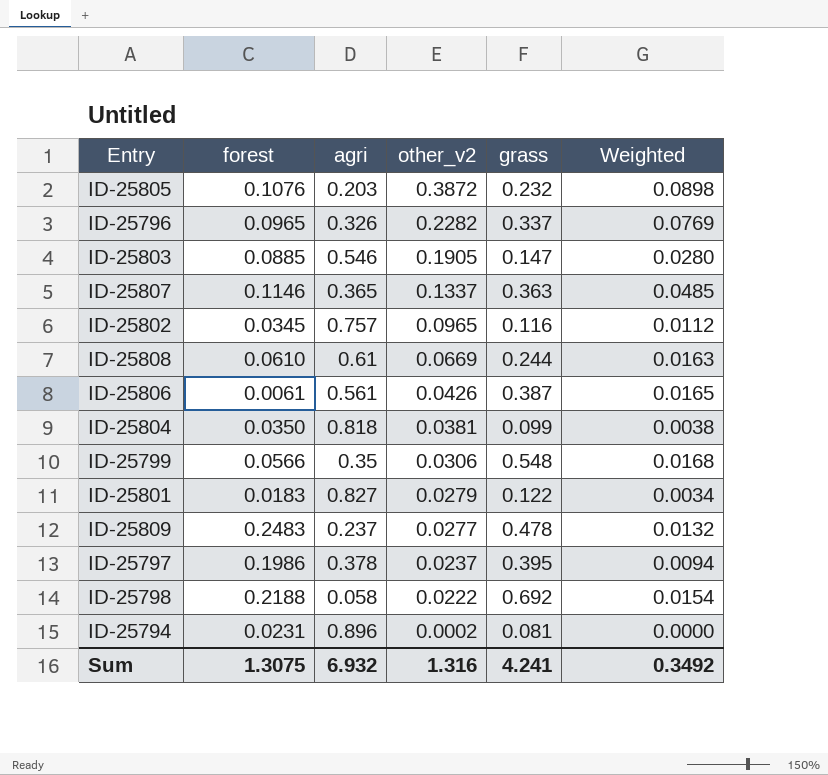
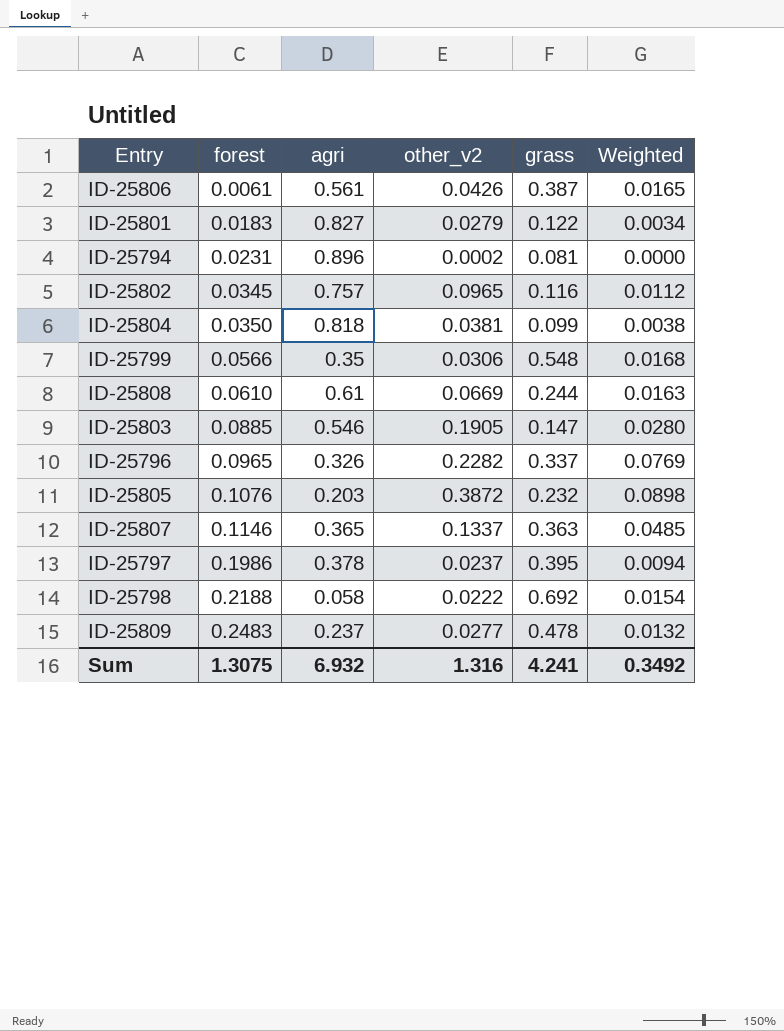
row order: other_v2 descending -> forest ascending

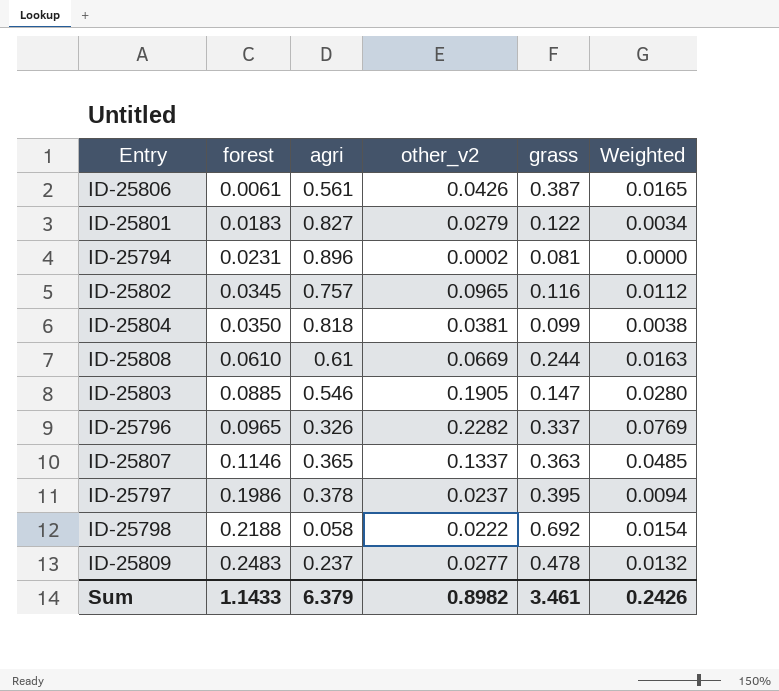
row ID-25799: 0.0566 | 0.35 | 0.0306 | 0.548 | 0.0168 -> none
row ID-25805: 0.1076 | 0.203 | 0.3872 | 0.232 | 0.0898 -> none
Sum | forest: 1.3075 -> 1.1433
Sum | agri: 6.932 -> 6.379
Sum | other_v2: 1.316 -> 0.8982
Sum | grass: 4.241 -> 3.461
Sum | Weighted: 0.3492 -> 0.2426

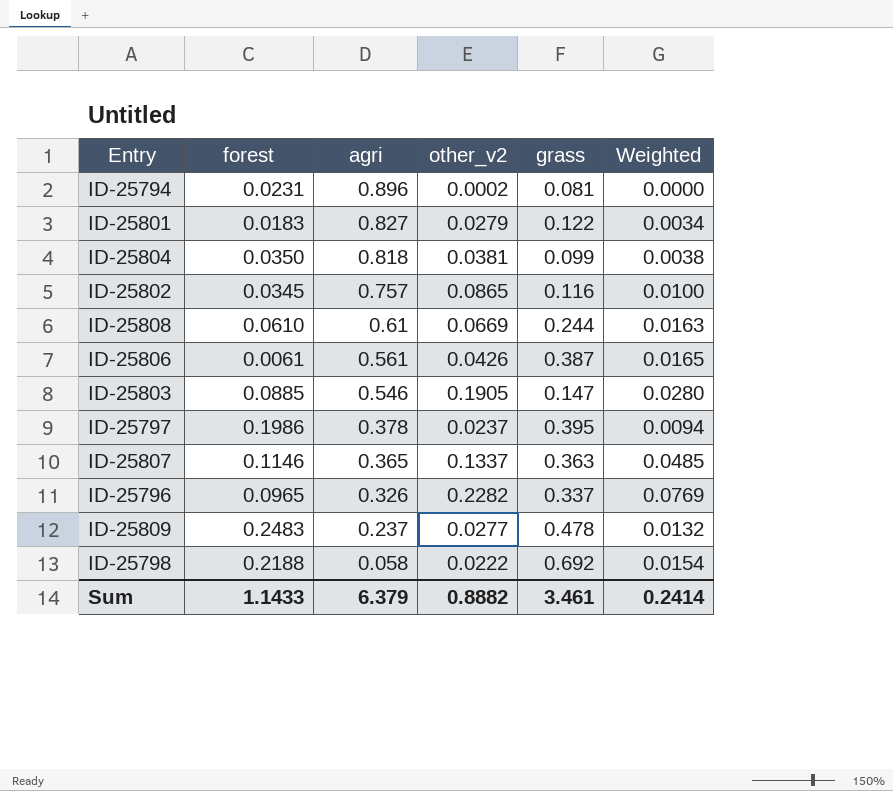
row order: forest ascending -> agri descending
ID-25802 | other_v2: 0.0965 -> 0.0865
ID-25802 | Weighted: 0.0112 -> 0.0100
Sum | other_v2: 0.8982 -> 0.8882
Sum | Weighted: 0.2426 -> 0.2414

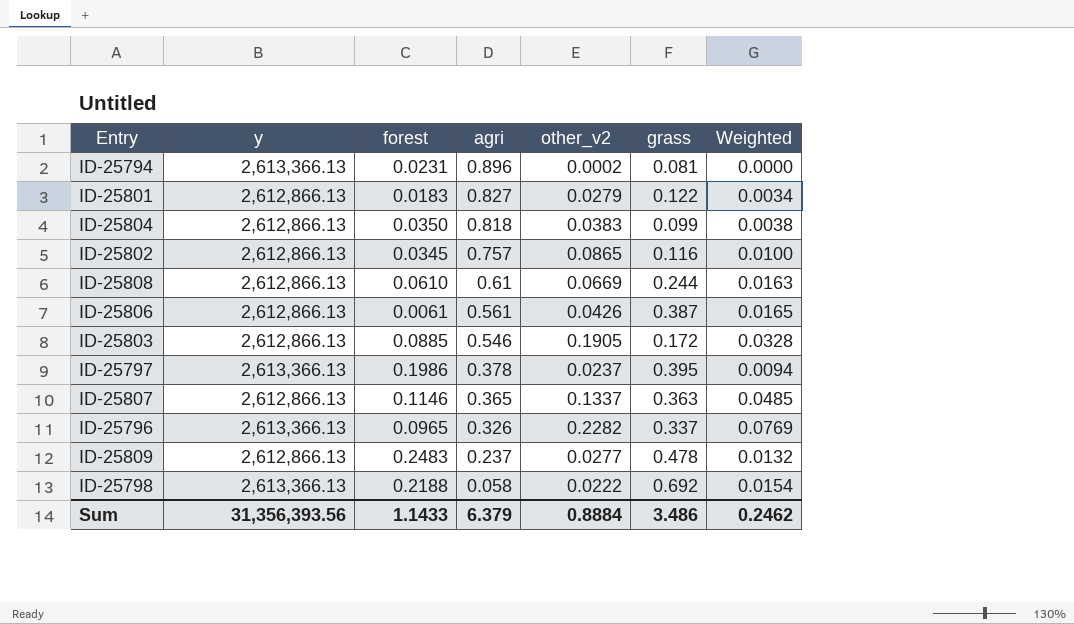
column y | position: none -> 2
ID-25804 | other_v2: 0.0381 -> 0.0383
ID-25803 | grass: 0.147 -> 0.172
ID-25803 | Weighted: 0.0280 -> 0.0328
Sum | other_v2: 0.8882 -> 0.8884
Sum | grass: 3.461 -> 3.486
Sum | Weighted: 0.2414 -> 0.2462

